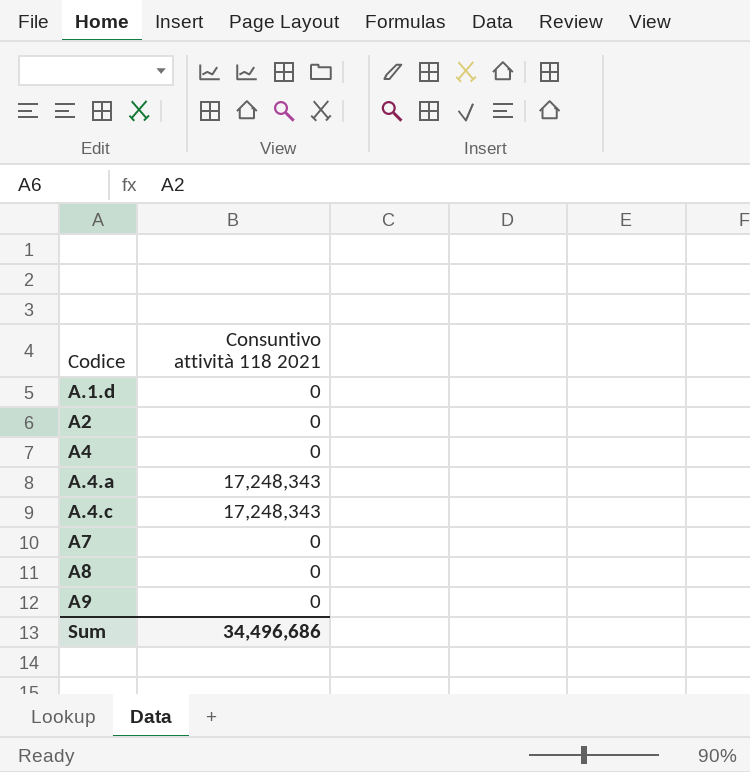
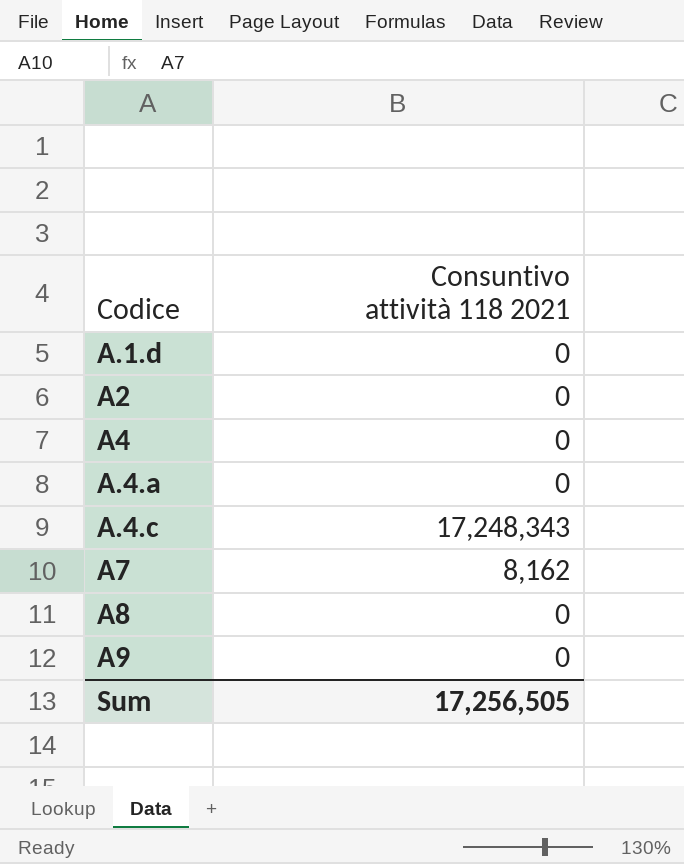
A.4.a | Consuntivo attività 118 2021: 17,248,343 -> 0
A7 | Consuntivo attività 118 2021: 0 -> 8,162
Sum | Consuntivo attività 118 2021: 34,496,686 -> 17,256,505

